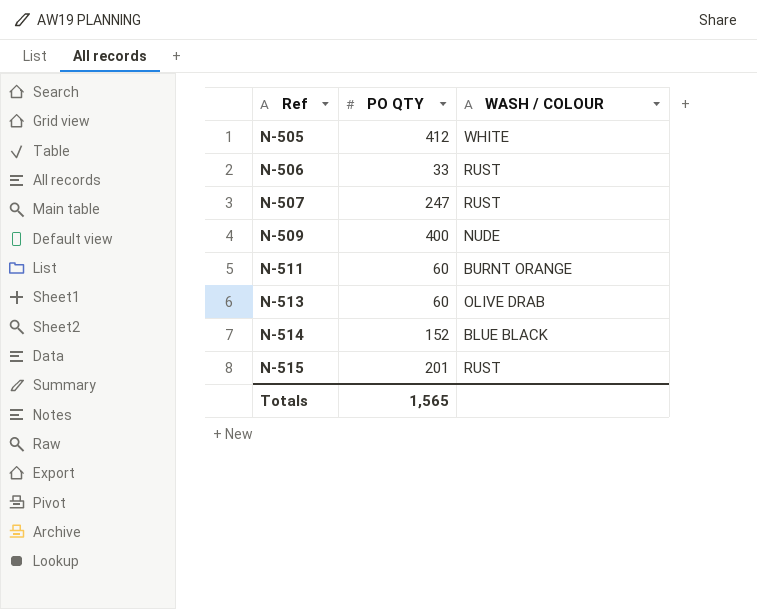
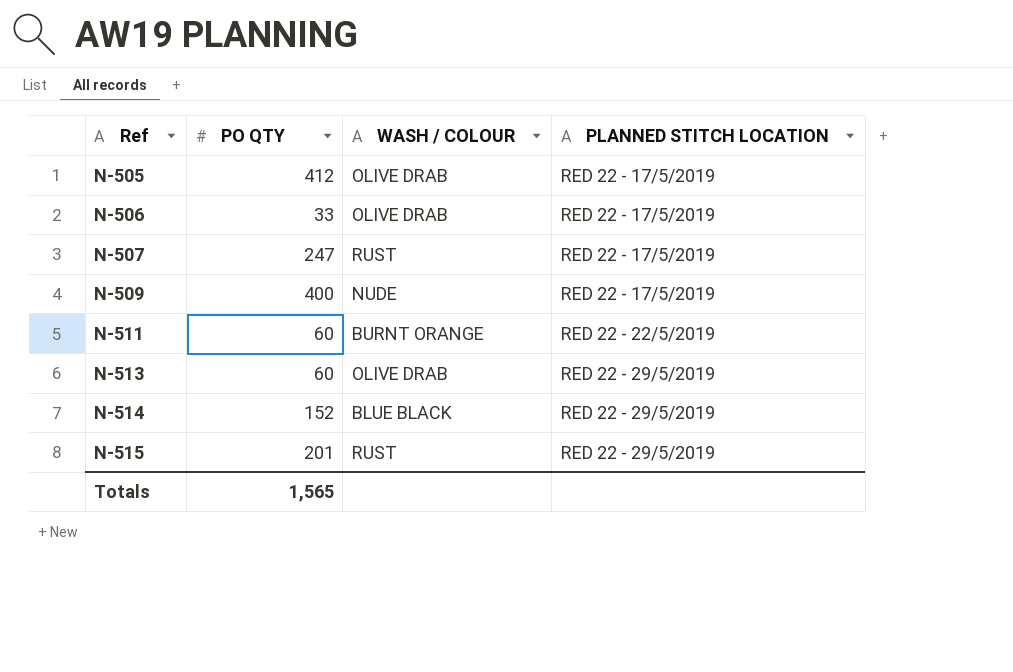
column PLANNED STITCH LOCATION | position: none -> 4
N-505 | WASH / COLOUR: WHITE -> OLIVE DRAB
N-506 | WASH / COLOUR: RUST -> OLIVE DRAB

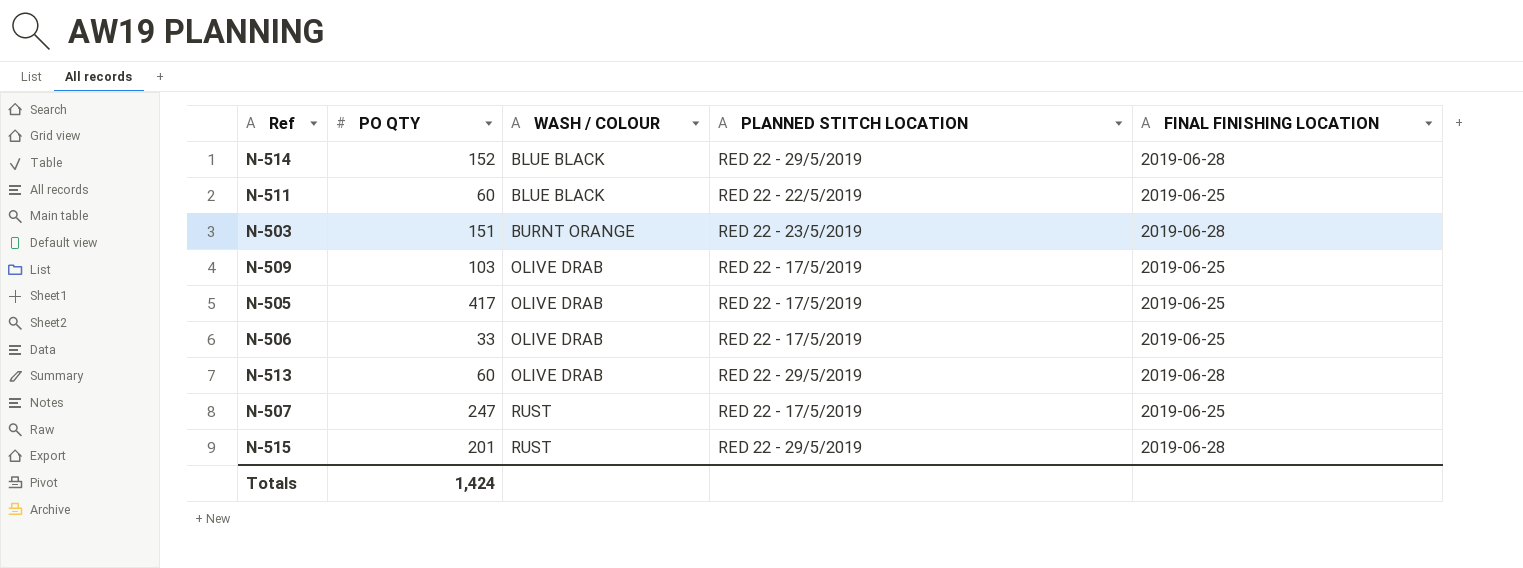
row order: Ref ascending -> WASH / COLOUR ascending
column FINAL FINISHING LOCATION | position: none -> 5
N-511 | WASH / COLOUR: BURNT ORANGE -> BLUE BLACK
row N-503: none -> 151 | BURNT ORANGE | RED 22 - 23/5/2019 | 2019-06-28
N-509 | PO QTY: 400 -> 103
N-509 | WASH / COLOUR: NUDE -> OLIVE DRAB
N-505 | PO QTY: 412 -> 417
Totals | PO QTY: 1,565 -> 1,424

